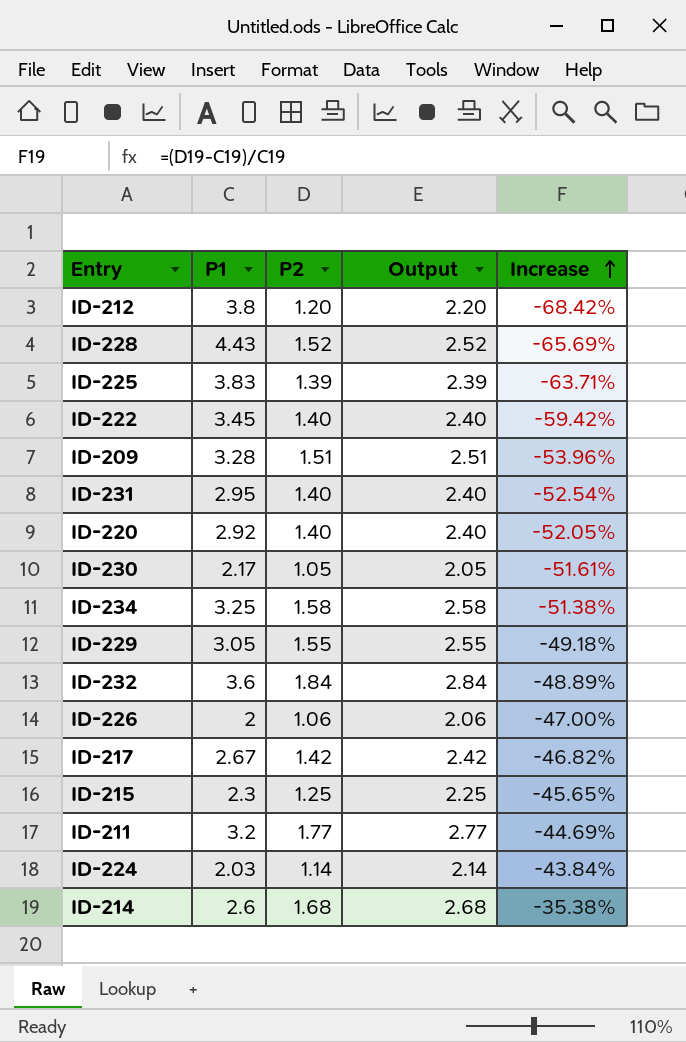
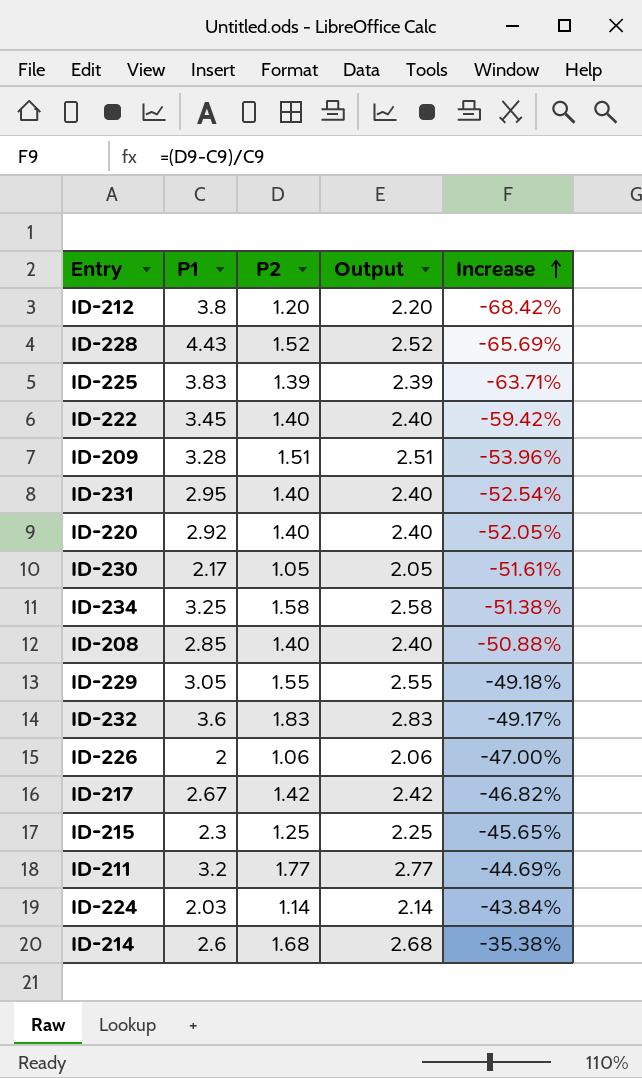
row ID-208: none -> 2.85 | 1.40 | 2.40 | -50.88%
ID-232 | P2: 1.84 -> 1.83
ID-232 | Output: 2.84 -> 2.83
ID-232 | Increase: -48.89% -> -49.17%

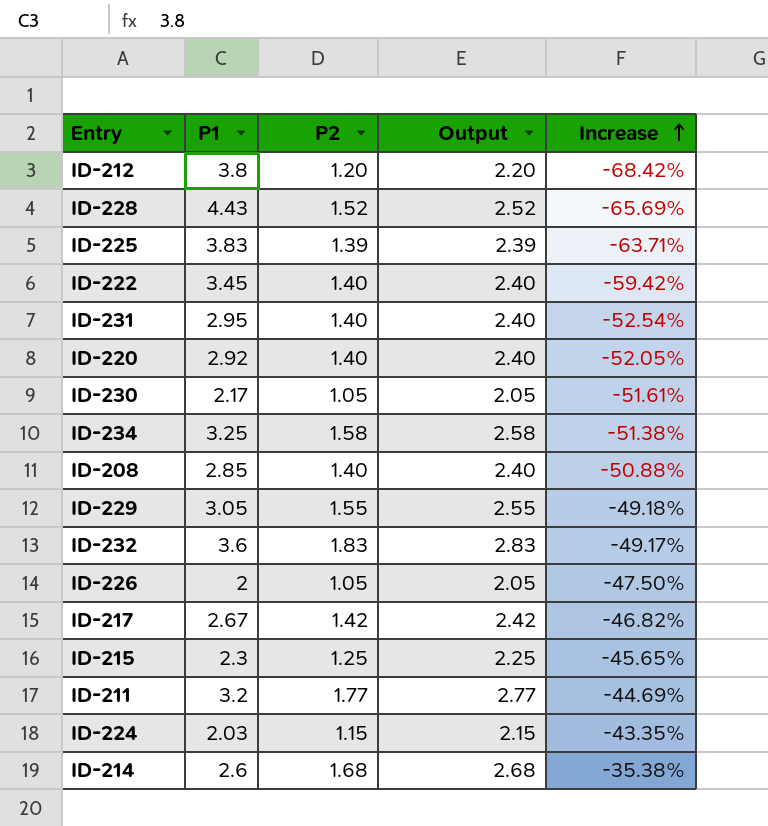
row ID-209: 3.28 | 1.51 | 2.51 | -53.96% -> none
ID-226 | P2: 1.06 -> 1.05
ID-226 | Output: 2.06 -> 2.05
ID-226 | Increase: -47.00% -> -47.50%
ID-224 | P2: 1.14 -> 1.15
ID-224 | Output: 2.14 -> 2.15
ID-224 | Increase: -43.84% -> -43.35%

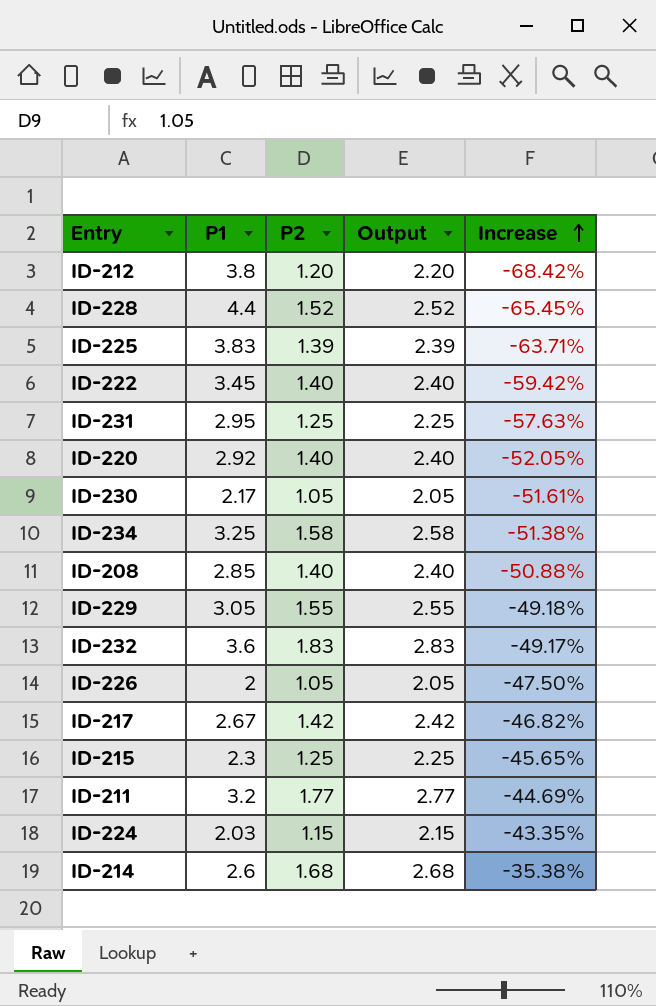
ID-228 | P1: 4.43 -> 4.4
ID-228 | Increase: -65.69% -> -65.45%
ID-231 | P2: 1.40 -> 1.25
ID-231 | Output: 2.40 -> 2.25
ID-231 | Increase: -52.54% -> -57.63%

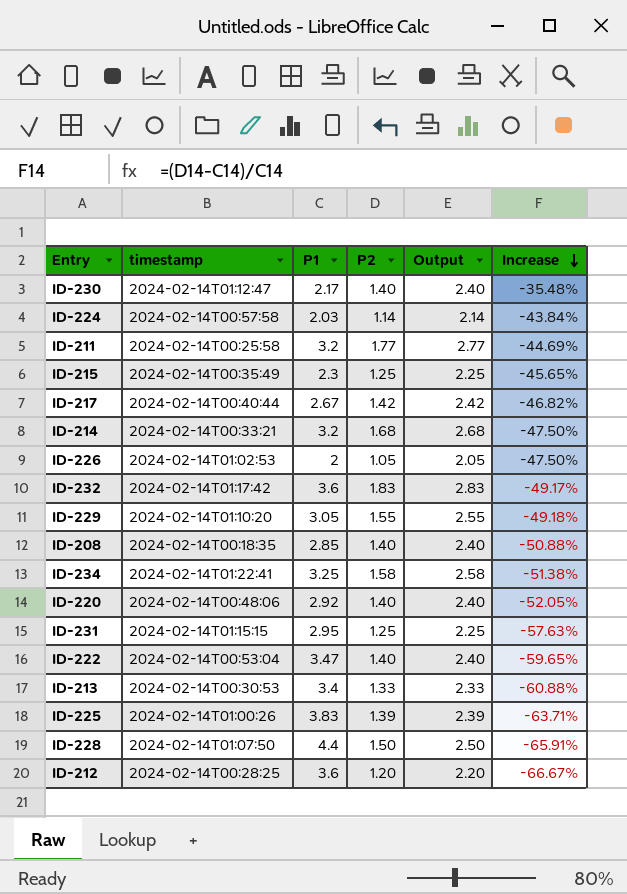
row order: Increase ascending -> Increase descending
column timestamp | position: none -> 2
ID-230 | P2: 1.05 -> 1.40
ID-230 | Output: 2.05 -> 2.40
ID-230 | Increase: -51.61% -> -35.48%
ID-224 | P2: 1.15 -> 1.14
ID-224 | Output: 2.15 -> 2.14
ID-224 | Increase: -43.35% -> -43.84%
ID-214 | P1: 2.6 -> 3.2
ID-214 | Increase: -35.38% -> -47.50%
ID-222 | P1: 3.45 -> 3.47
ID-222 | Increase: -59.42% -> -59.65%
row ID-213: none -> 2024-02-14T00:30:53 | 3.4 | 1.33 | 2.33 | -60.88%
ID-228 | P2: 1.52 -> 1.50
ID-228 | Output: 2.52 -> 2.50
ID-228 | Increase: -65.45% -> -65.91%
ID-212 | P1: 3.8 -> 3.6
ID-212 | Increase: -68.42% -> -66.67%

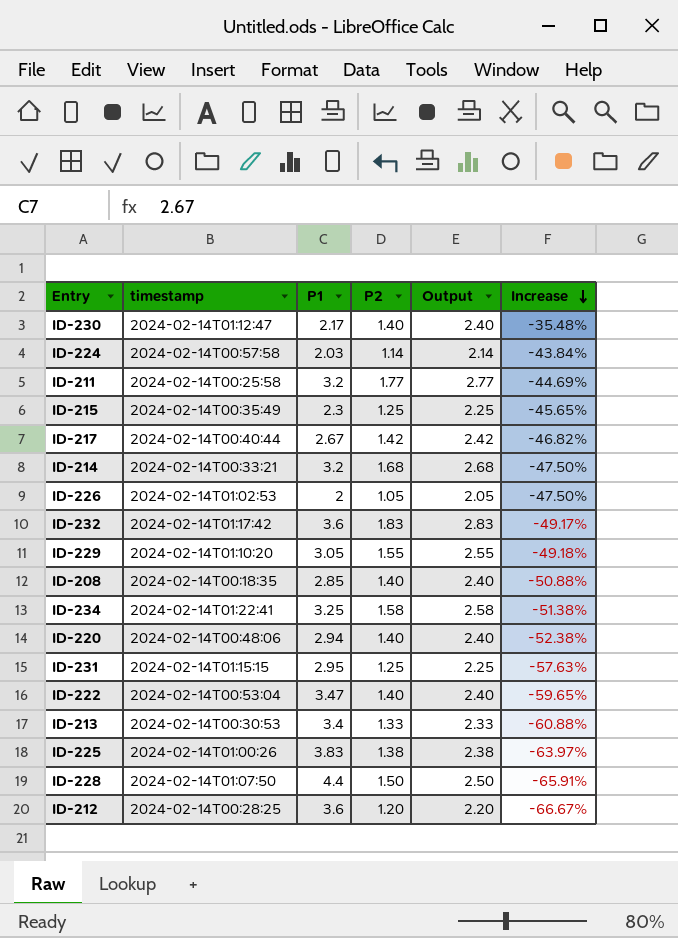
ID-220 | P1: 2.92 -> 2.94
ID-220 | Increase: -52.05% -> -52.38%
ID-225 | P2: 1.39 -> 1.38
ID-225 | Output: 2.39 -> 2.38
ID-225 | Increase: -63.71% -> -63.97%

